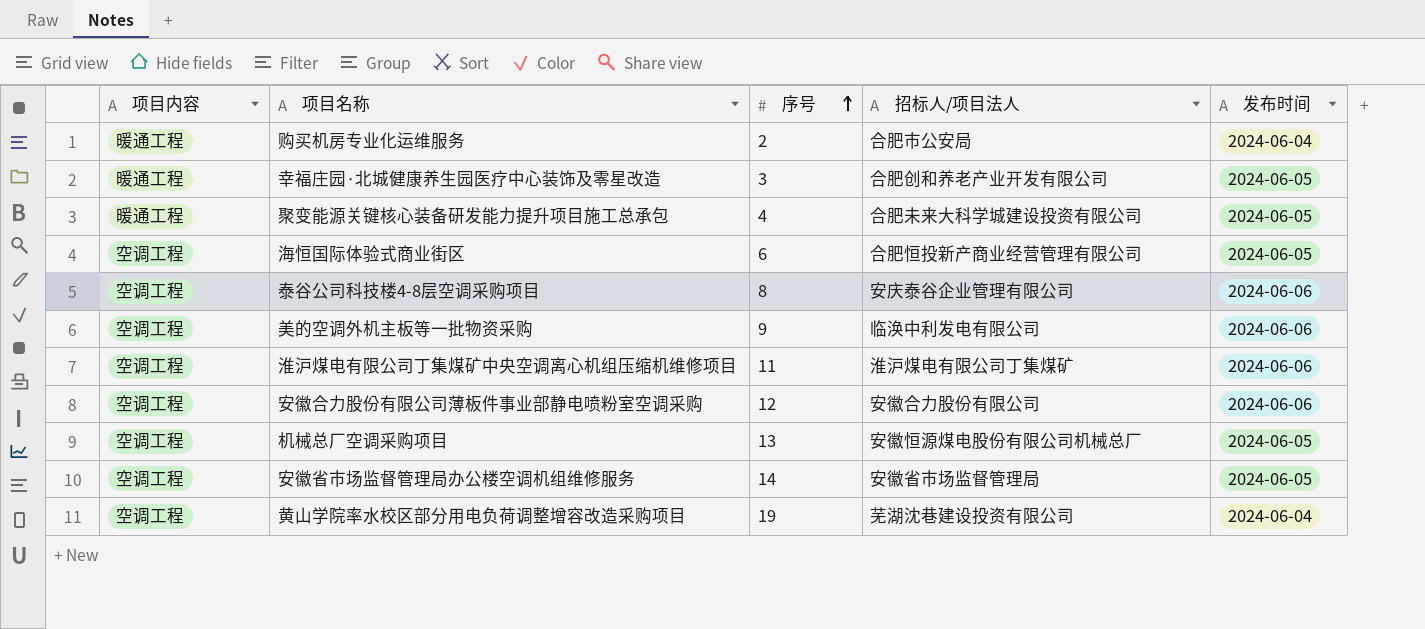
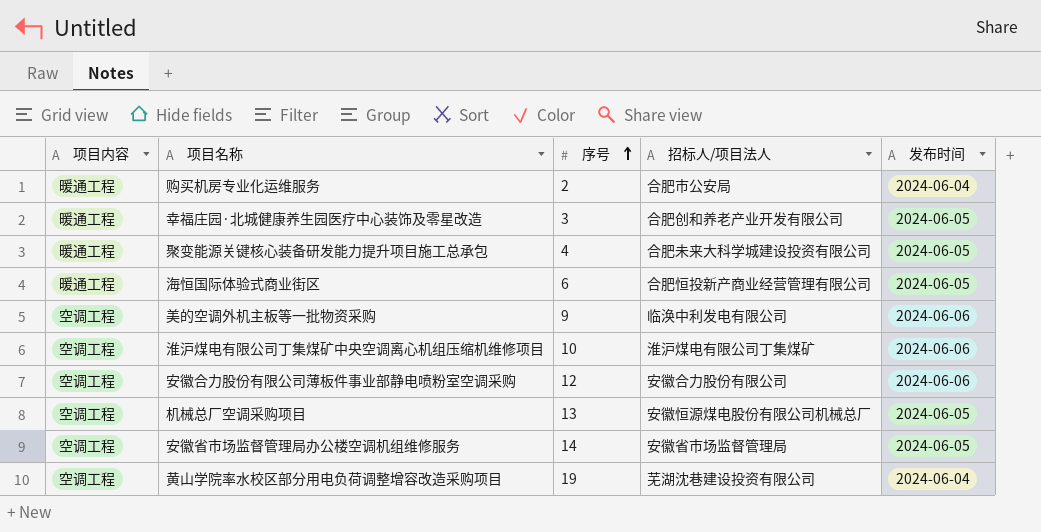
row 泰谷公司科技楼4-8层空调采购项目: 空调工程 | 8 | 安庆泰谷企业管理有限公司 | 2024-06-06 -> none
海恒国际体验式商业街区 | 项目内容: 空调工程 -> 暖通工程
淮沪煤电有限公司丁集煤矿中央空调离心机组压缩机维修项目 | 序号: 11 -> 10

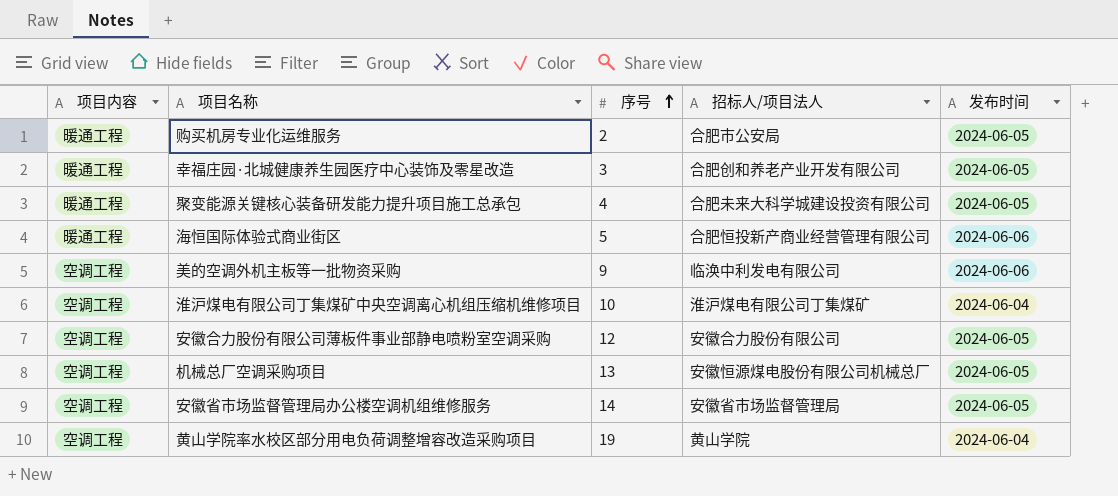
购买机房专业化运维服务 | 发布时间: 2024-06-04 -> 2024-06-05
海恒国际体验式商业街区 | 序号: 6 -> 5
海恒国际体验式商业街区 | 发布时间: 2024-06-05 -> 2024-06-06
淮沪煤电有限公司丁集煤矿中央空调离心机组压缩机维修项目 | 发布时间: 2024-06-06 -> 2024-06-04
安徽合力股份有限公司薄板件事业部静电喷粉室空调采购 | 发布时间: 2024-06-06 -> 2024-06-05
黄山学院率水校区部分用电负荷调整增容改造采购项目 | 招标人/项目法人: 芜湖沈巷建设投资有限公司 -> 黄山学院

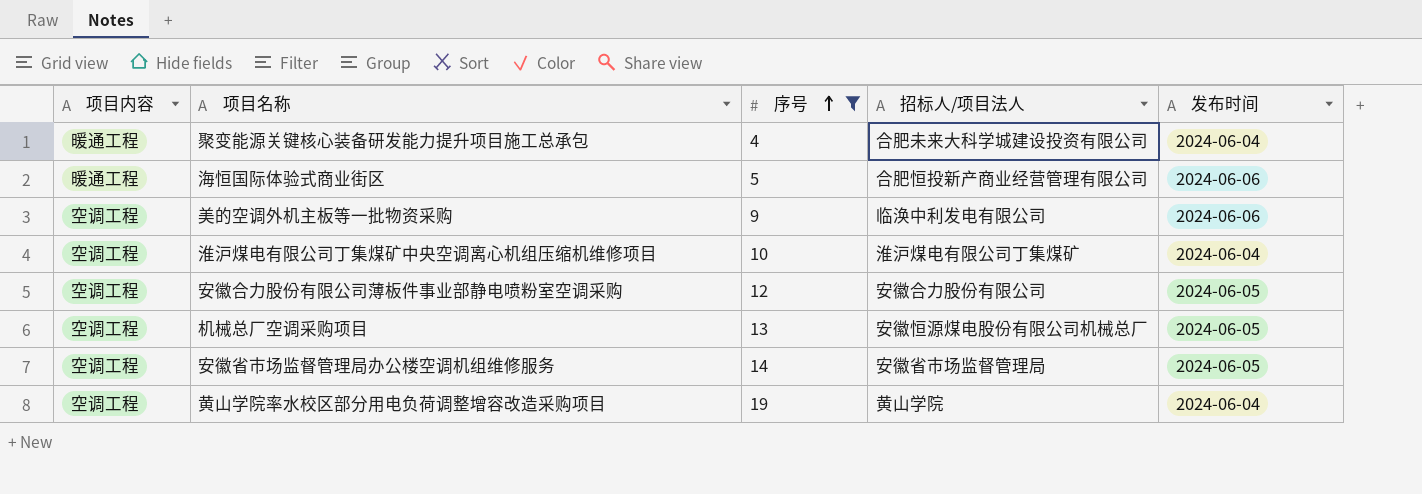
filter: none -> 序号 >= 4
聚变能源关键核心装备研发能力提升项目施工总承包 | 发布时间: 2024-06-05 -> 2024-06-04

